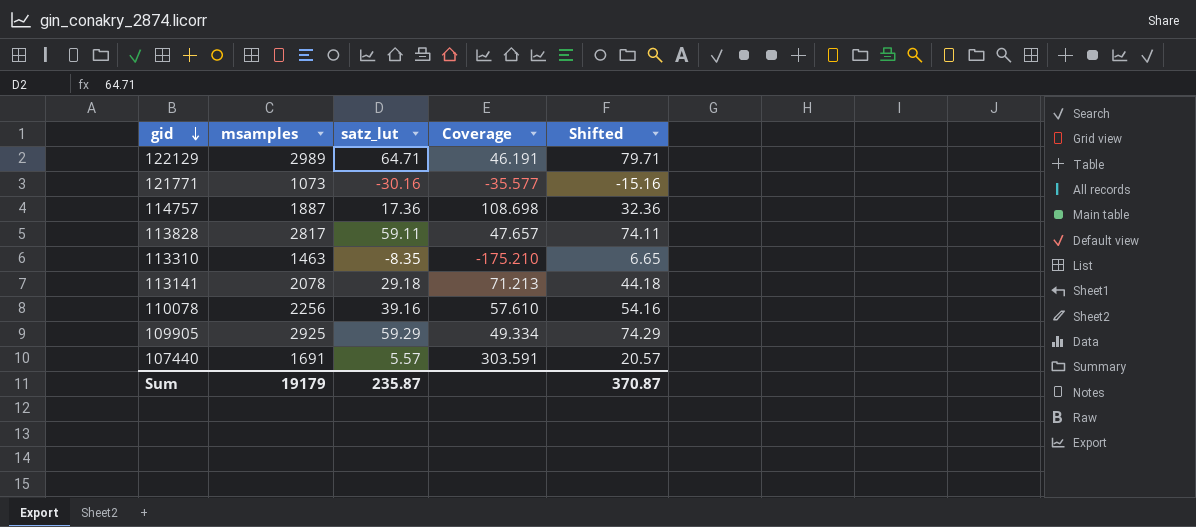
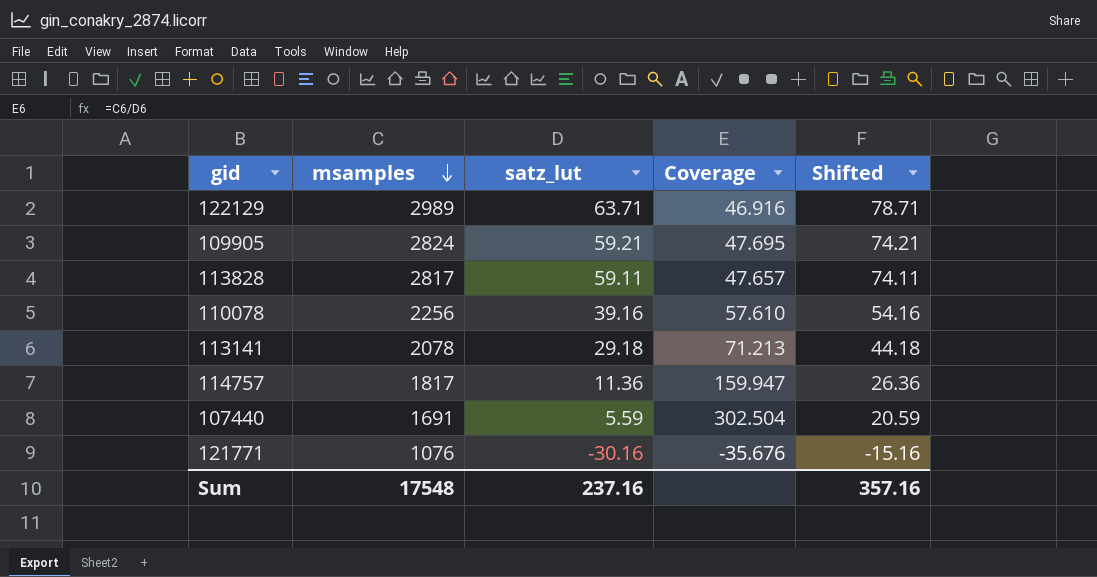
row order: gid descending -> msamples descending
row 113310: 1463 | -8.35 | -175.210 | 6.65 -> none
122129 | satz_lut: 64.71 -> 63.71
122129 | Coverage: 46.191 -> 46.916
122129 | Shifted: 79.71 -> 78.71
109905 | msamples: 2925 -> 2824
109905 | satz_lut: 59.29 -> 59.21
109905 | Coverage: 49.334 -> 47.695
109905 | Shifted: 74.29 -> 74.21
114757 | msamples: 1887 -> 1817
114757 | satz_lut: 17.36 -> 11.36
114757 | Coverage: 108.698 -> 159.947
114757 | Shifted: 32.36 -> 26.36
107440 | satz_lut: 5.57 -> 5.59
107440 | Coverage: 303.591 -> 302.504
107440 | Shifted: 20.57 -> 20.59
121771 | msamples: 1073 -> 1076
121771 | Coverage: -35.577 -> -35.676
Sum | msamples: 19179 -> 17548
Sum | satz_lut: 235.87 -> 237.16
Sum | Shifted: 370.87 -> 357.16

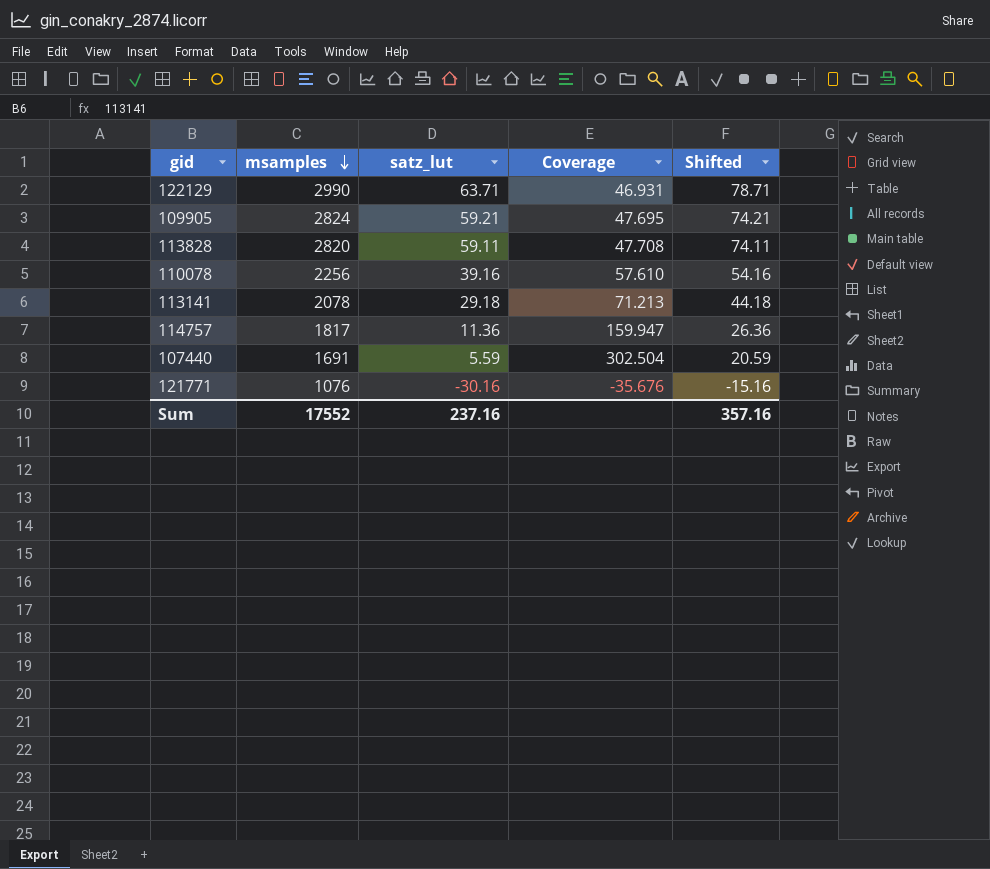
122129 | msamples: 2989 -> 2990
122129 | Coverage: 46.916 -> 46.931
113828 | msamples: 2817 -> 2820
113828 | Coverage: 47.657 -> 47.708
Sum | msamples: 17548 -> 17552

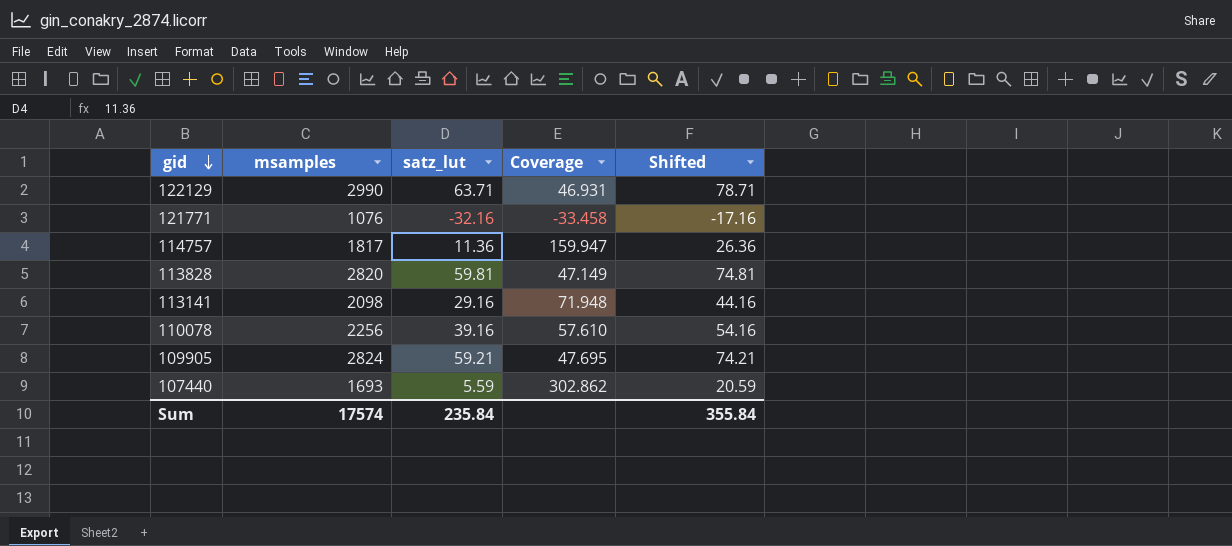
row order: msamples descending -> gid descending
121771 | satz_lut: -30.16 -> -32.16
121771 | Coverage: -35.676 -> -33.458
121771 | Shifted: -15.16 -> -17.16
113828 | satz_lut: 59.11 -> 59.81
113828 | Coverage: 47.708 -> 47.149
113828 | Shifted: 74.11 -> 74.81
113141 | msamples: 2078 -> 2098
113141 | satz_lut: 29.18 -> 29.16
113141 | Coverage: 71.213 -> 71.948
113141 | Shifted: 44.18 -> 44.16
107440 | msamples: 1691 -> 1693
107440 | Coverage: 302.504 -> 302.862
Sum | msamples: 17552 -> 17574
Sum | satz_lut: 237.16 -> 235.84
Sum | Shifted: 357.16 -> 355.84

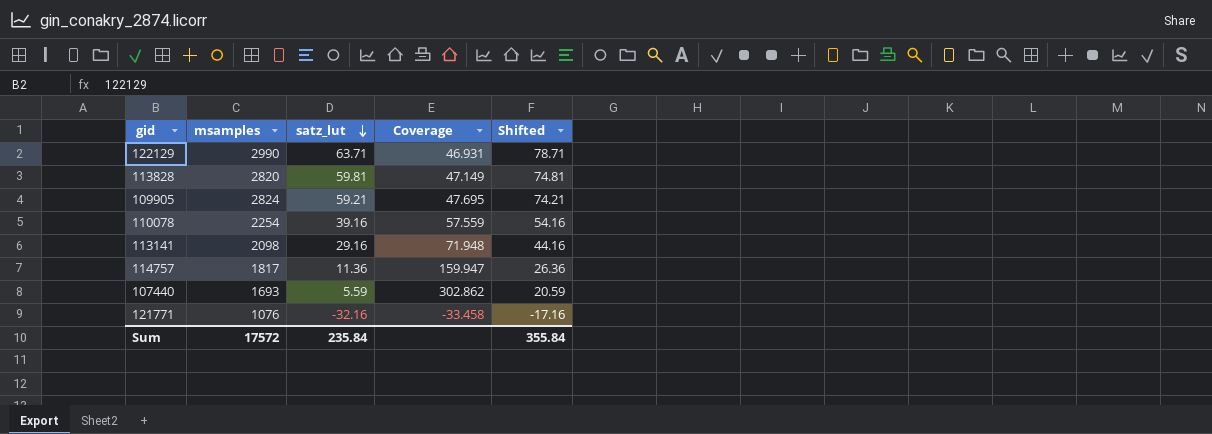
row order: gid descending -> satz_lut descending
110078 | msamples: 2256 -> 2254
110078 | Coverage: 57.610 -> 57.559
Sum | msamples: 17574 -> 17572

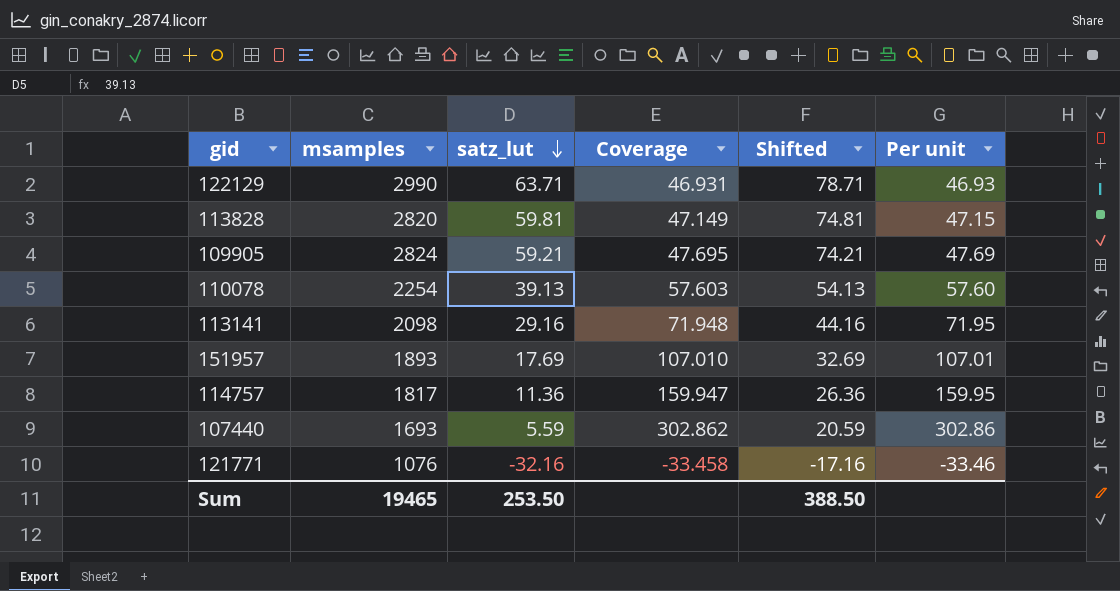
column Per unit | formula: none -> [msamples] / [satz_lut]
110078 | satz_lut: 39.16 -> 39.13
110078 | Coverage: 57.559 -> 57.603
110078 | Shifted: 54.16 -> 54.13
row 151957: none -> 1893 | 17.69 | 107.010 | 32.69 | 107.01
Sum | msamples: 17572 -> 19465
Sum | satz_lut: 235.84 -> 253.50
Sum | Shifted: 355.84 -> 388.50

